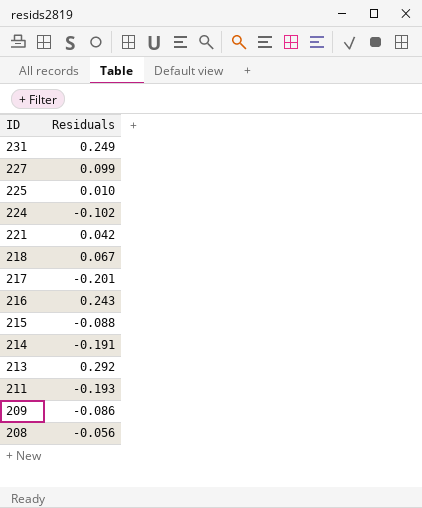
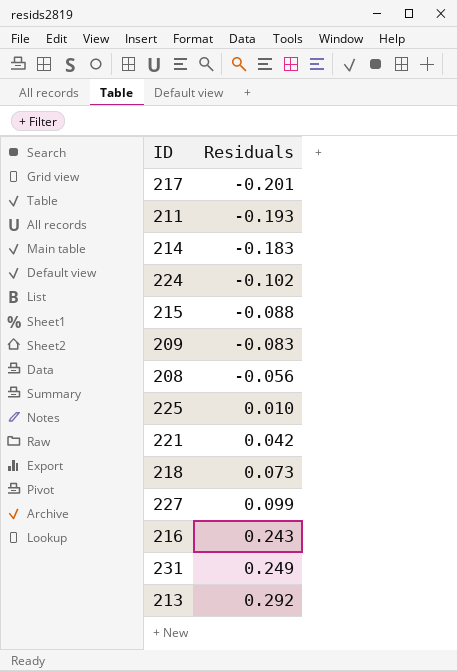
row order: ID descending -> Residuals ascending
214 | Residuals: -0.191 -> -0.183
209 | Residuals: -0.086 -> -0.083
218 | Residuals: 0.067 -> 0.073

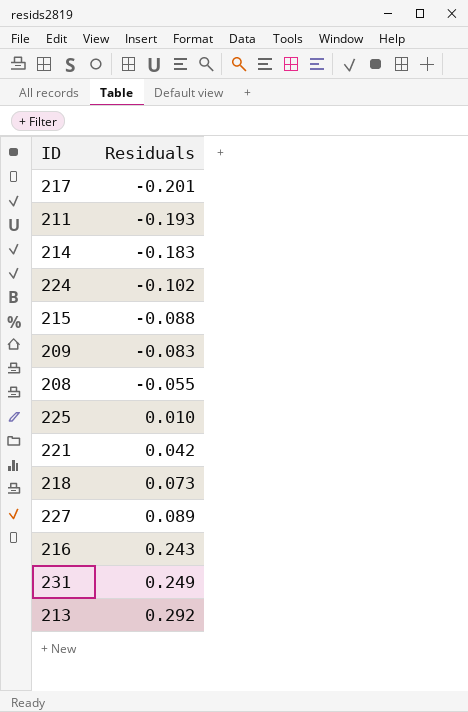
208 | Residuals: -0.056 -> -0.055
227 | Residuals: 0.099 -> 0.089

